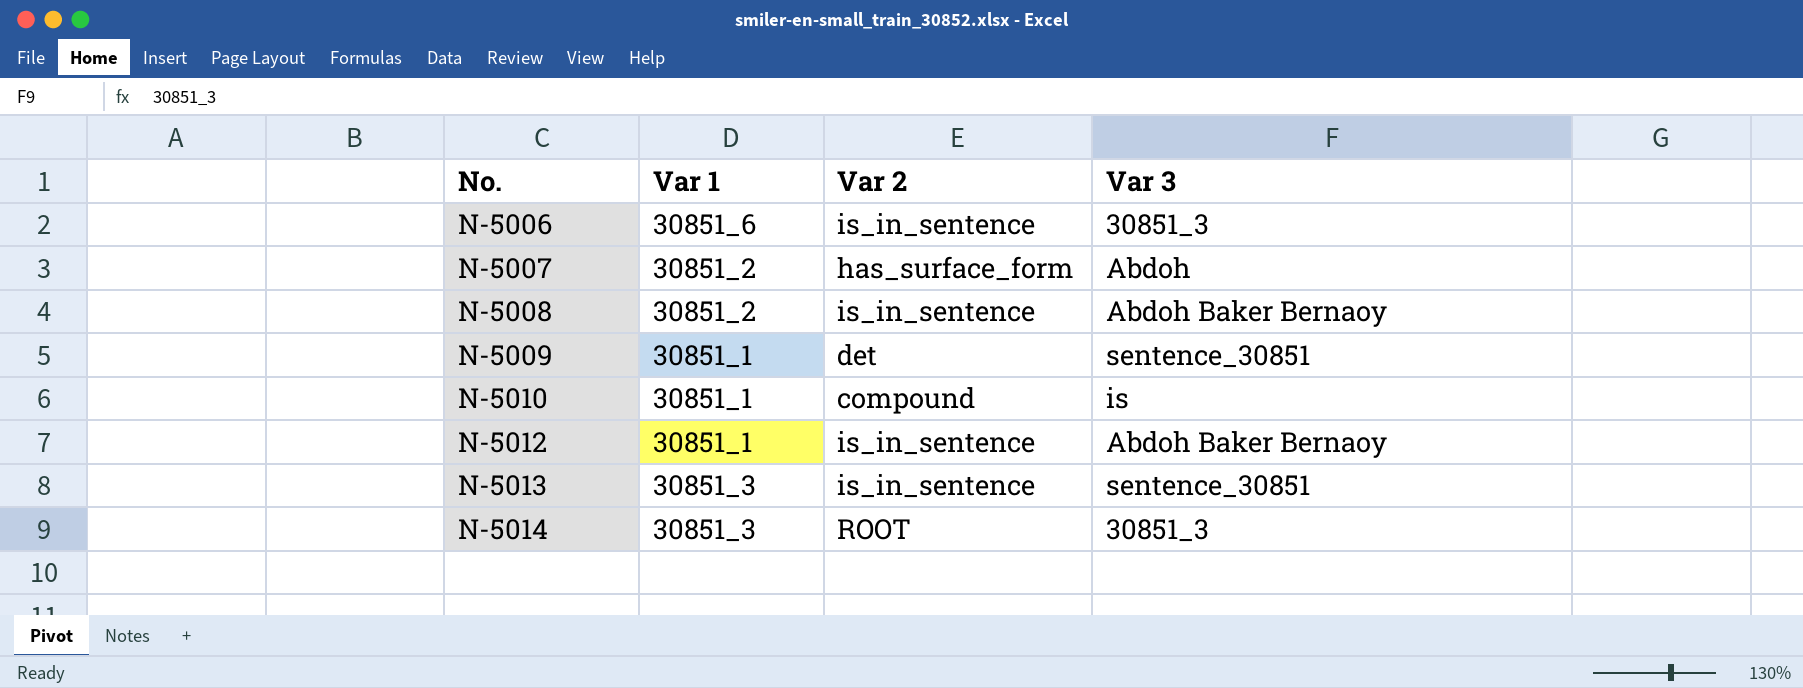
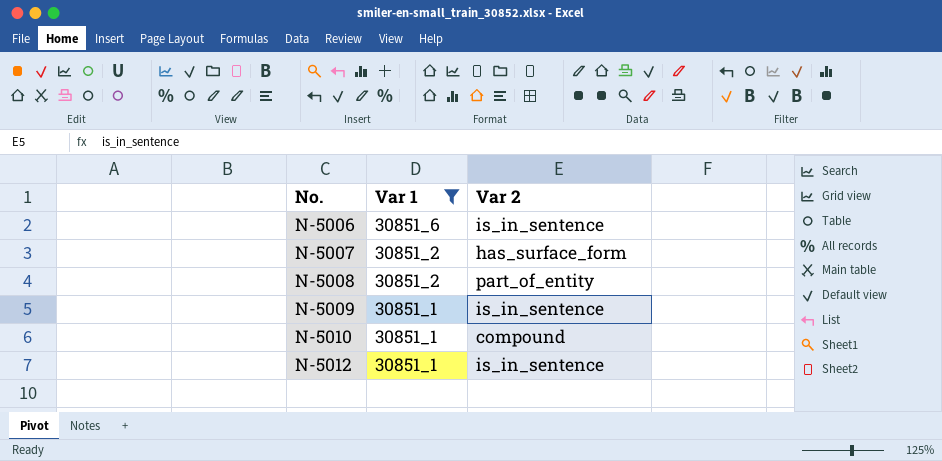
filter: none -> Var 1 != 30851_3
column Var 3 | position: 4 -> none
N-5008 | Var 2: is_in_sentence -> part_of_entity
N-5009 | Var 2: det -> is_in_sentence

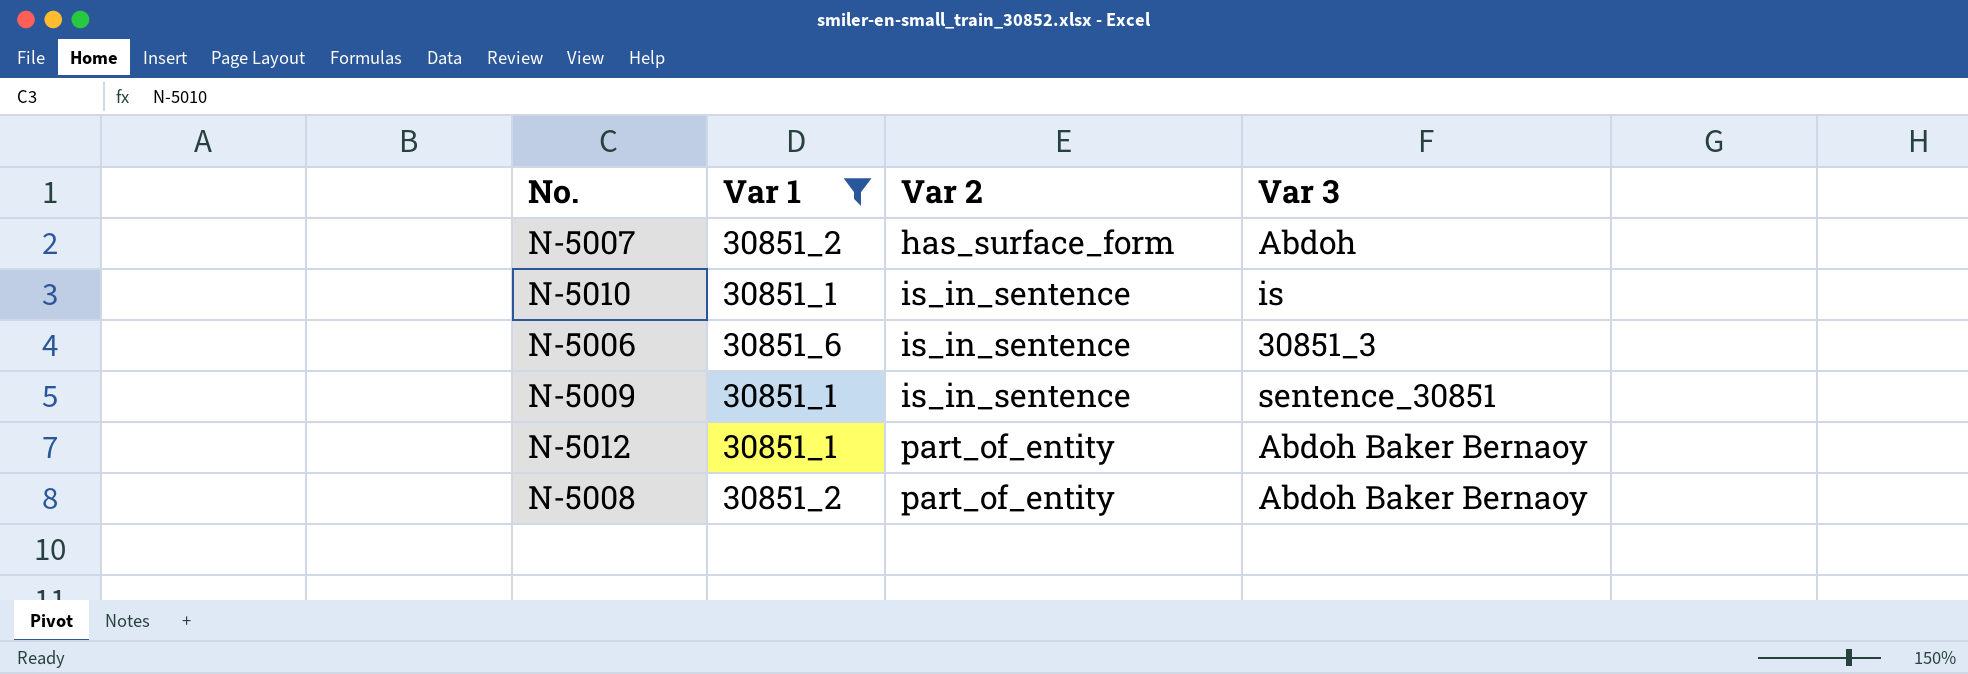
row order: No. ascending -> Var 2 ascending
column Var 3 | position: none -> 4
N-5010 | Var 2: compound -> is_in_sentence
N-5012 | Var 2: is_in_sentence -> part_of_entity

